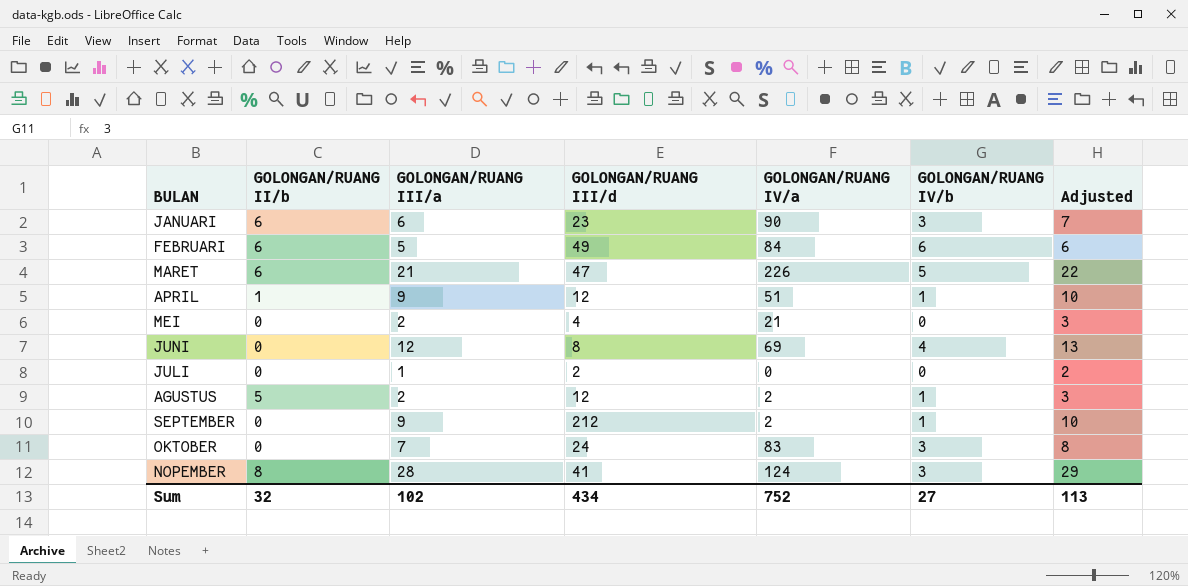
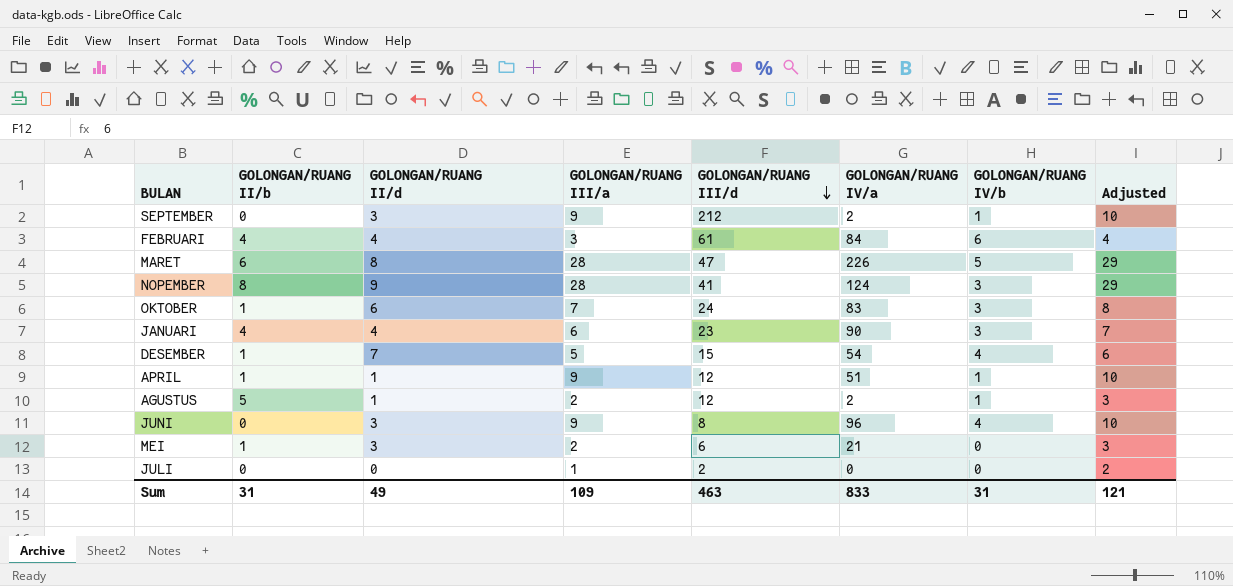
row order: none -> GOLONGAN/RUANG III/d descending
column GOLONGAN/RUANG II/d | position: none -> 3
FEBRUARI | GOLONGAN/RUANG II/b: 6 -> 4
FEBRUARI | GOLONGAN/RUANG III/a: 5 -> 3
FEBRUARI | GOLONGAN/RUANG III/d: 49 -> 61
FEBRUARI | Adjusted: 6 -> 4
MARET | GOLONGAN/RUANG III/a: 21 -> 28
MARET | Adjusted: 22 -> 29
OKTOBER | GOLONGAN/RUANG II/b: 0 -> 1
JANUARI | GOLONGAN/RUANG II/b: 6 -> 4
row DESEMBER: none -> 1 | 7 | 5 | 15 | 54 | 4 | 6
JUNI | GOLONGAN/RUANG III/a: 12 -> 9
JUNI | GOLONGAN/RUANG IV/a: 69 -> 96
JUNI | Adjusted: 13 -> 10
MEI | GOLONGAN/RUANG II/b: 0 -> 1
MEI | GOLONGAN/RUANG III/d: 4 -> 6
Sum | GOLONGAN/RUANG II/b: 32 -> 31
Sum | GOLONGAN/RUANG III/a: 102 -> 109
Sum | GOLONGAN/RUANG III/d: 434 -> 463
Sum | GOLONGAN/RUANG IV/a: 752 -> 833
Sum | GOLONGAN/RUANG IV/b: 27 -> 31
Sum | Adjusted: 113 -> 121

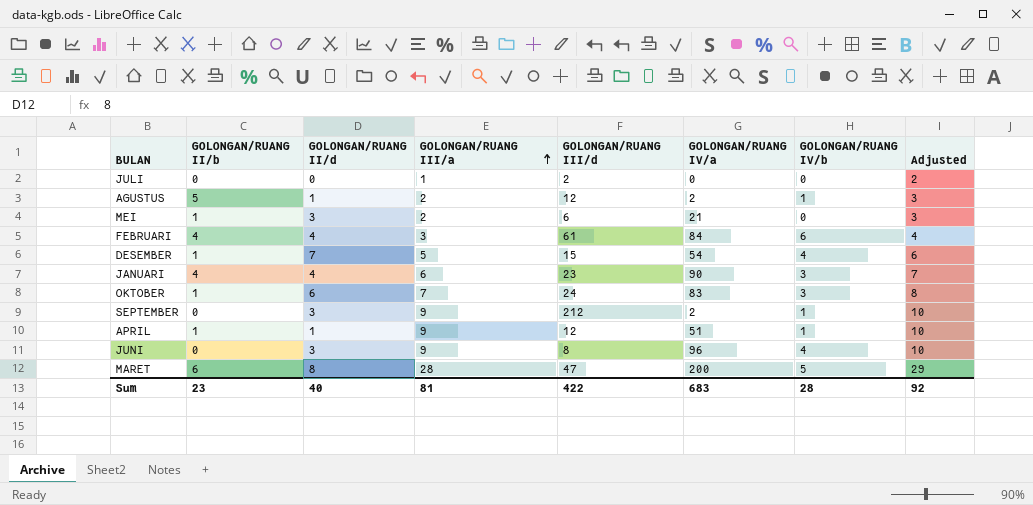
row order: GOLONGAN/RUANG III/d descending -> GOLONGAN/RUANG III/a ascending
row NOPEMBER: 8 | 9 | 28 | 41 | 124 | 3 | 29 -> none
MARET | GOLONGAN/RUANG IV/a: 226 -> 200
Sum | GOLONGAN/RUANG II/b: 31 -> 23
Sum | GOLONGAN/RUANG II/d: 49 -> 40
Sum | GOLONGAN/RUANG III/a: 109 -> 81
Sum | GOLONGAN/RUANG III/d: 463 -> 422
Sum | GOLONGAN/RUANG IV/a: 833 -> 683
Sum | GOLONGAN/RUANG IV/b: 31 -> 28
Sum | Adjusted: 121 -> 92

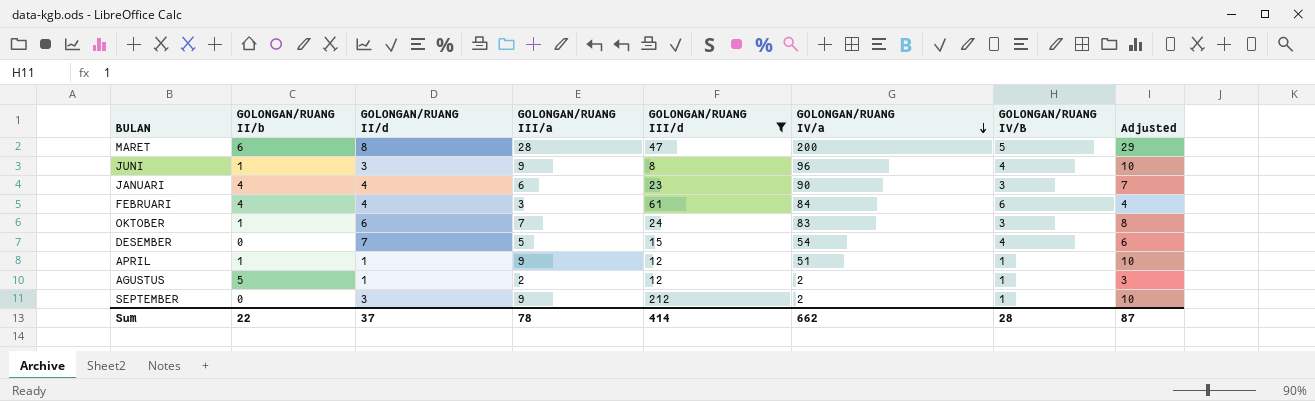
filter: none -> GOLONGAN/RUANG III/d >= 8
row order: GOLONGAN/RUANG III/a ascending -> GOLONGAN/RUANG IV/a descending
column name: GOLONGAN/RUANG IV/b -> GOLONGAN/RUANG IV/B
JUNI | GOLONGAN/RUANG II/b: 0 -> 1
DESEMBER | GOLONGAN/RUANG II/b: 1 -> 0
Sum | GOLONGAN/RUANG II/b: 23 -> 22
Sum | GOLONGAN/RUANG II/d: 40 -> 37
Sum | GOLONGAN/RUANG III/a: 81 -> 78
Sum | GOLONGAN/RUANG III/d: 422 -> 414
Sum | GOLONGAN/RUANG IV/a: 683 -> 662
Sum | Adjusted: 92 -> 87

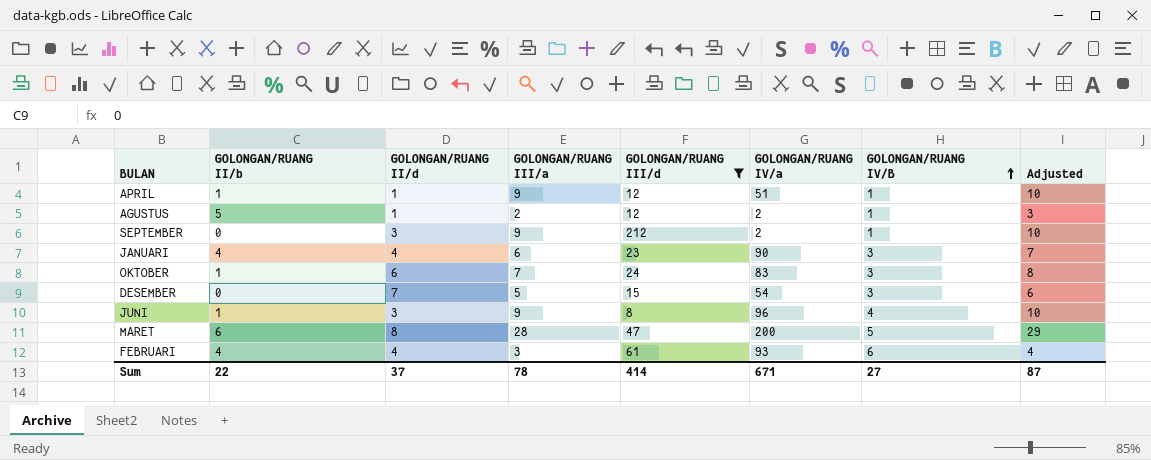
row order: GOLONGAN/RUANG IV/a descending -> GOLONGAN/RUANG IV/B ascending
DESEMBER | GOLONGAN/RUANG IV/B: 4 -> 3
FEBRUARI | GOLONGAN/RUANG IV/a: 84 -> 93
Sum | GOLONGAN/RUANG IV/a: 662 -> 671
Sum | GOLONGAN/RUANG IV/B: 28 -> 27

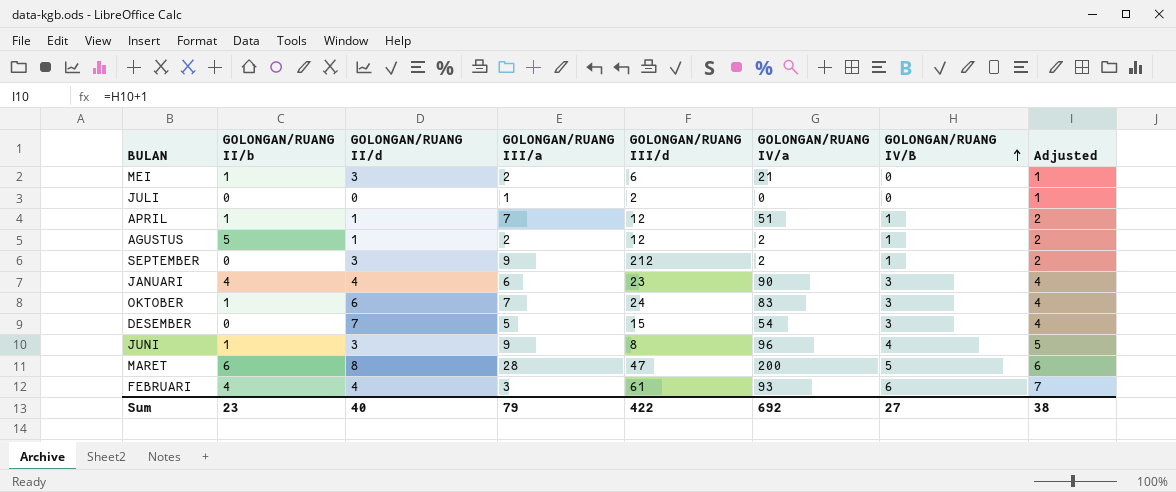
filter: GOLONGAN/RUANG III/d >= 8 -> none
column Adjusted | formula: [GOLONGAN/RUANG III/a] + 1 -> [GOLONGAN/RUANG IV/B] + 1
APRIL | GOLONGAN/RUANG III/a: 9 -> 7
Sum | GOLONGAN/RUANG II/b: 22 -> 23
Sum | GOLONGAN/RUANG II/d: 37 -> 40
Sum | GOLONGAN/RUANG III/a: 78 -> 79
Sum | GOLONGAN/RUANG III/d: 414 -> 422
Sum | GOLONGAN/RUANG IV/a: 671 -> 692
Sum | Adjusted: 87 -> 38

